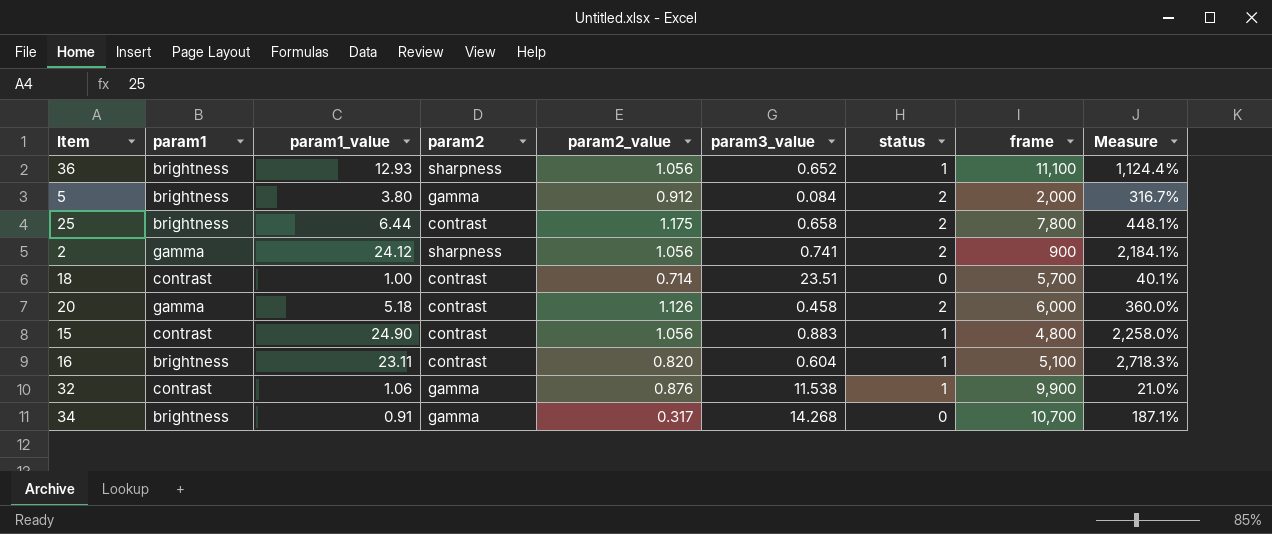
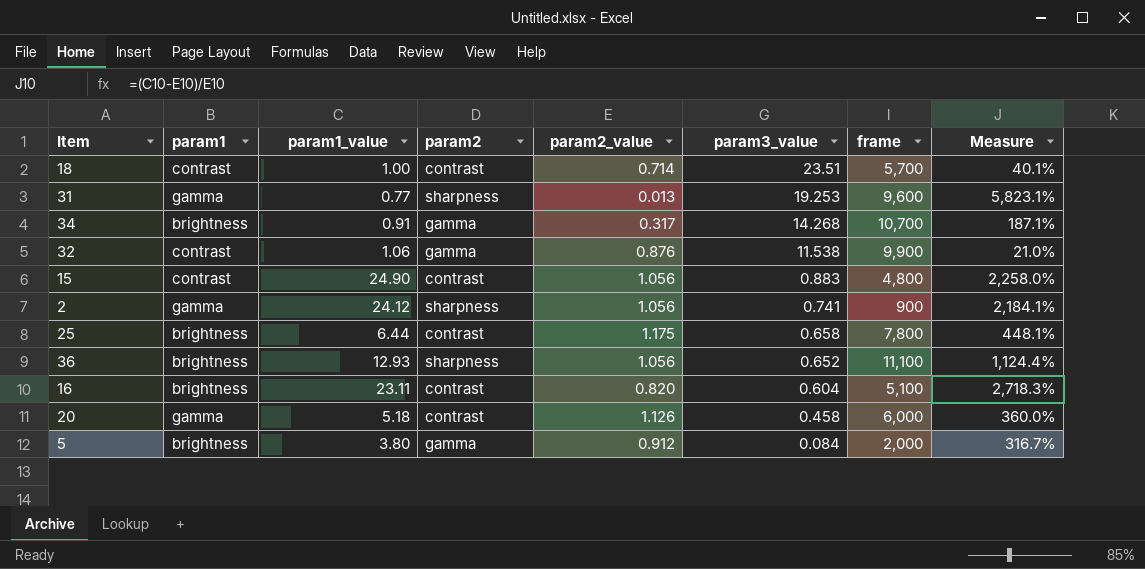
row order: none -> param3_value descending
column status | position: 7 -> none
row 31: none -> gamma | 0.77 | sharpness | 0.013 | 19.253 | 9,600 | 5,823.1%

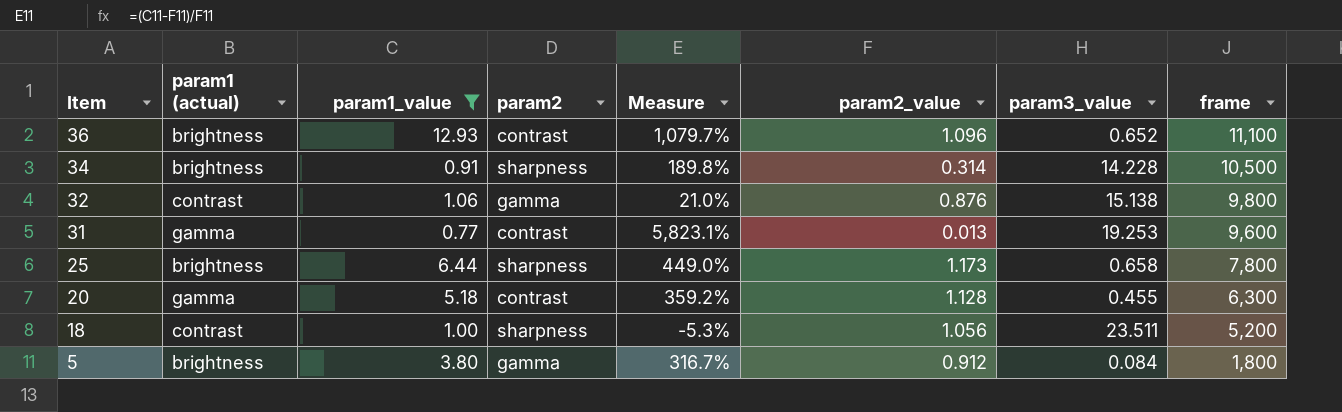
filter: none -> param1_value <= 12.93
row order: param3_value descending -> Item descending
column name: param1 -> param1 (actual)
column Measure | position: 8 -> 5
36 | param2: sharpness -> contrast
36 | Measure: 1,124.4% -> 1,079.7%
36 | param2_value: 1.056 -> 1.096
34 | param2: gamma -> sharpness
34 | Measure: 187.1% -> 189.8%
34 | param2_value: 0.317 -> 0.314
34 | param3_value: 14.268 -> 14.228
34 | frame: 10,700 -> 10,500
32 | param3_value: 11.538 -> 15.138
32 | frame: 9,900 -> 9,800
31 | param2: sharpness -> contrast
25 | param2: contrast -> sharpness
25 | Measure: 448.1% -> 449.0%
25 | param2_value: 1.175 -> 1.173
20 | Measure: 360.0% -> 359.2%
20 | param2_value: 1.126 -> 1.128
20 | param3_value: 0.458 -> 0.455
20 | frame: 6,000 -> 6,300
18 | param2: contrast -> sharpness
18 | Measure: 40.1% -> -5.3%
18 | param2_value: 0.714 -> 1.056
18 | param3_value: 23.51 -> 23.511
18 | frame: 5,700 -> 5,200
5 | frame: 2,000 -> 1,800

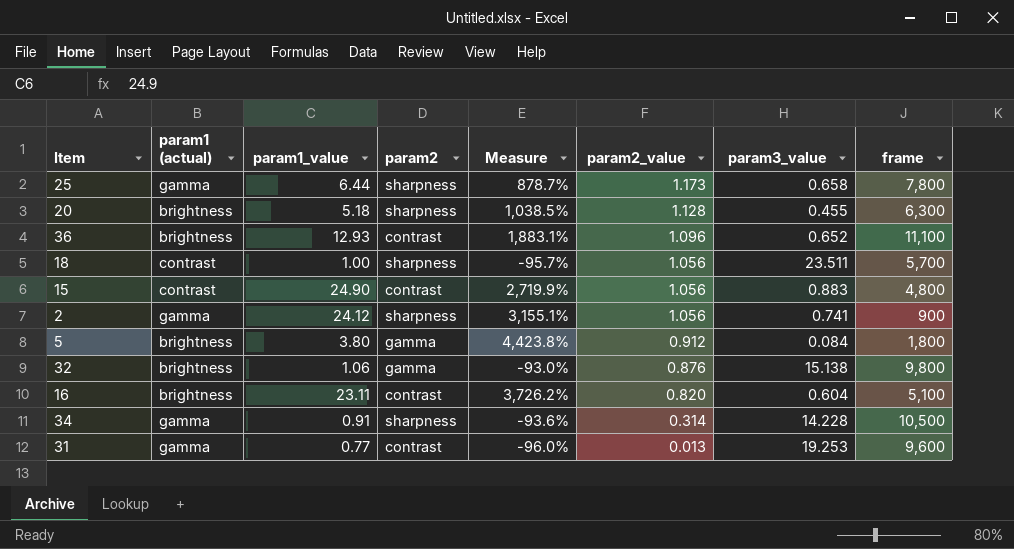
filter: param1_value <= 12.93 -> none
row order: Item descending -> param2_value descending
column Measure | formula: ([param1_value] - [param2_value]) / [param2_value] -> ([param1_value] - [param3_value]) / [param3_value]
25 | param1 (actual): brightness -> gamma
20 | param1 (actual): gamma -> brightness
20 | param2: contrast -> sharpness
18 | frame: 5,200 -> 5,700
32 | param1 (actual): contrast -> brightness
34 | param1 (actual): brightness -> gamma

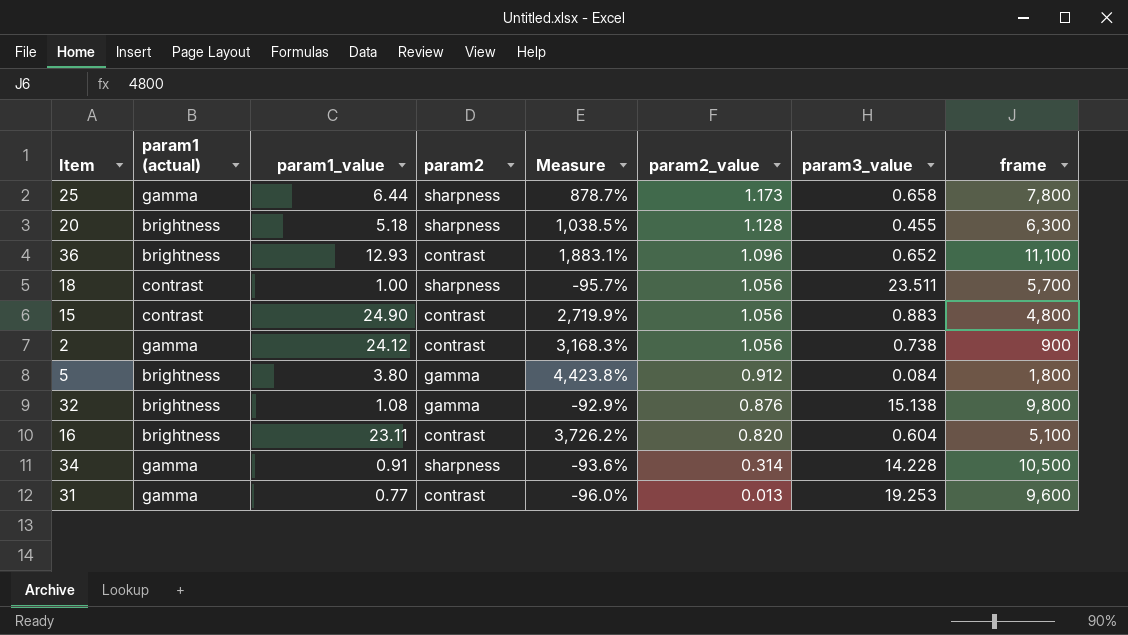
2 | param2: sharpness -> contrast
2 | Measure: 3,155.1% -> 3,168.3%
2 | param3_value: 0.741 -> 0.738
32 | param1_value: 1.06 -> 1.08
32 | Measure: -93.0% -> -92.9%

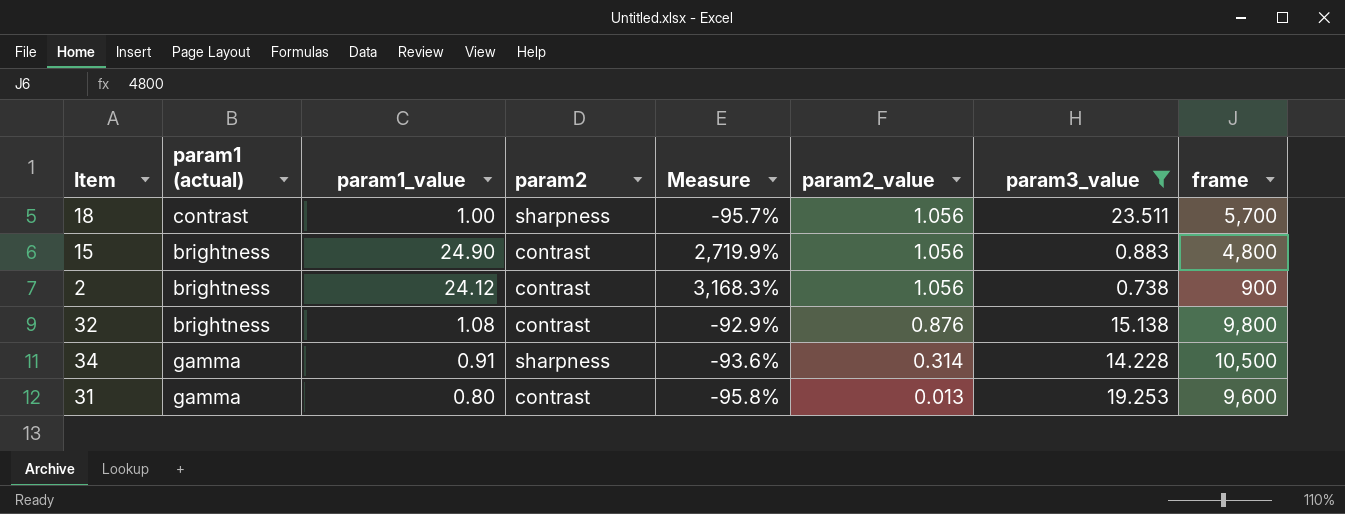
filter: none -> param3_value >= 0.738
15 | param1 (actual): contrast -> brightness
2 | param1 (actual): gamma -> brightness
32 | param2: gamma -> contrast
31 | param1_value: 0.77 -> 0.80
31 | Measure: -96.0% -> -95.8%

